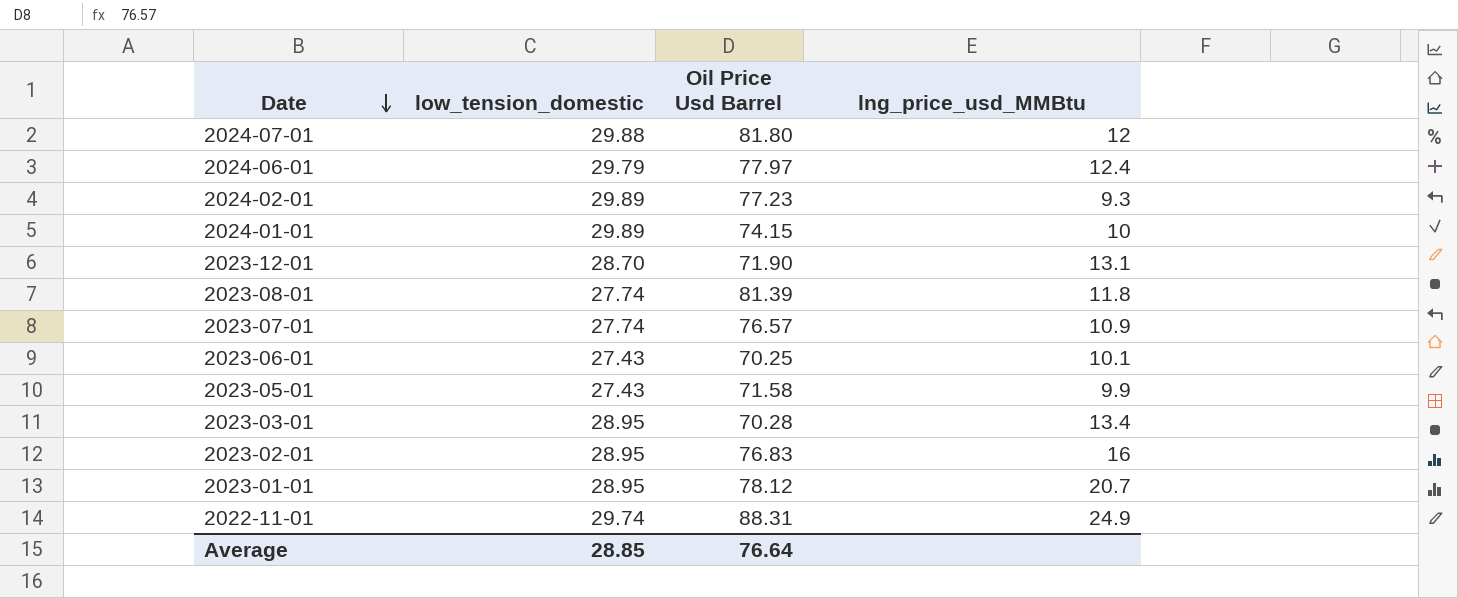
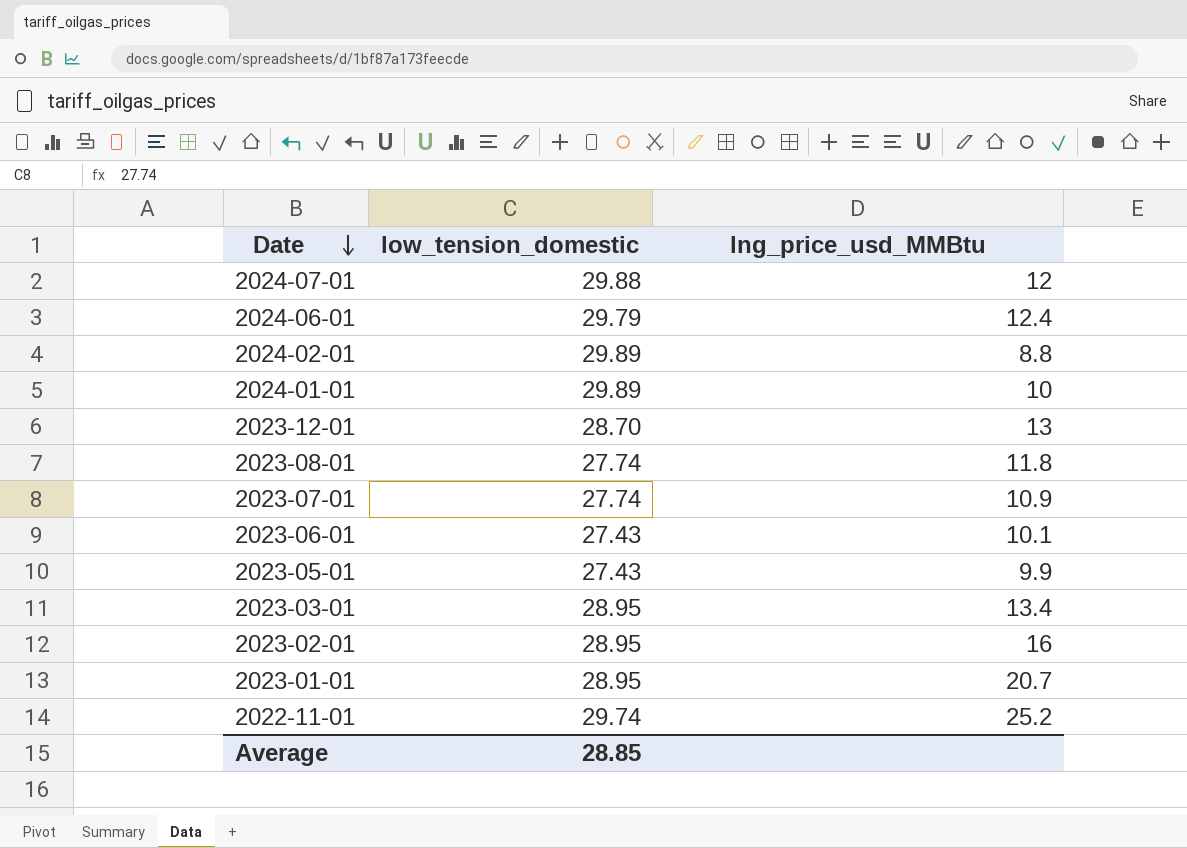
column Oil Price Usd Barrel | position: 3 -> none
2024-02-01 | lng_price_usd_MMBtu: 9.3 -> 8.8
2023-12-01 | lng_price_usd_MMBtu: 13.1 -> 13
2022-11-01 | lng_price_usd_MMBtu: 24.9 -> 25.2

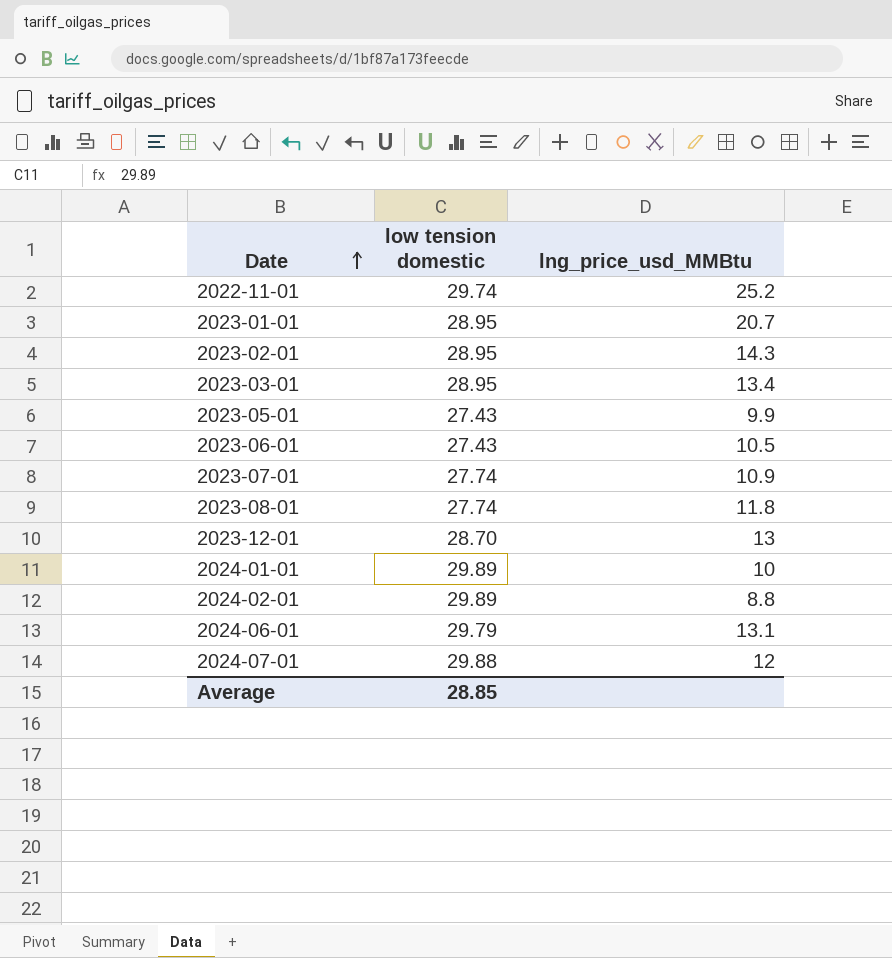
row order: Date descending -> Date ascending
column name: low_tension_domestic -> low tension domestic
2023-02-01 | lng_price_usd_MMBtu: 16 -> 14.3
2023-06-01 | lng_price_usd_MMBtu: 10.1 -> 10.5
2024-06-01 | lng_price_usd_MMBtu: 12.4 -> 13.1

